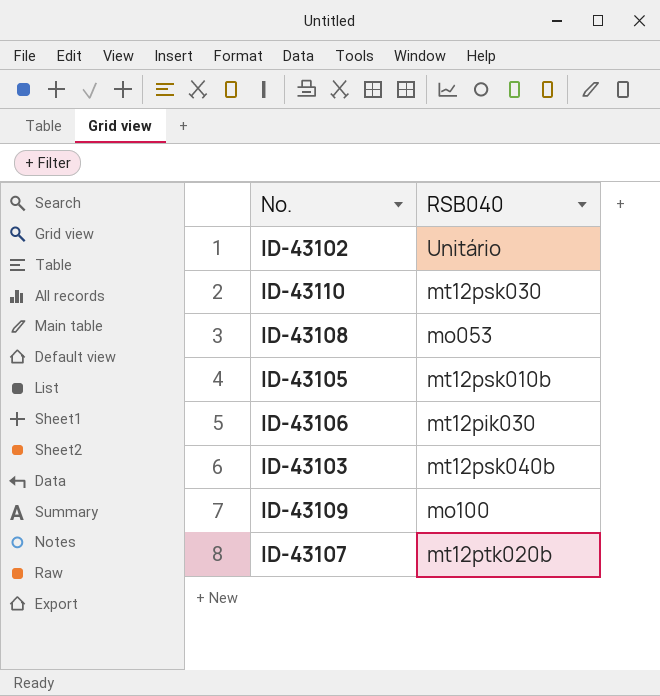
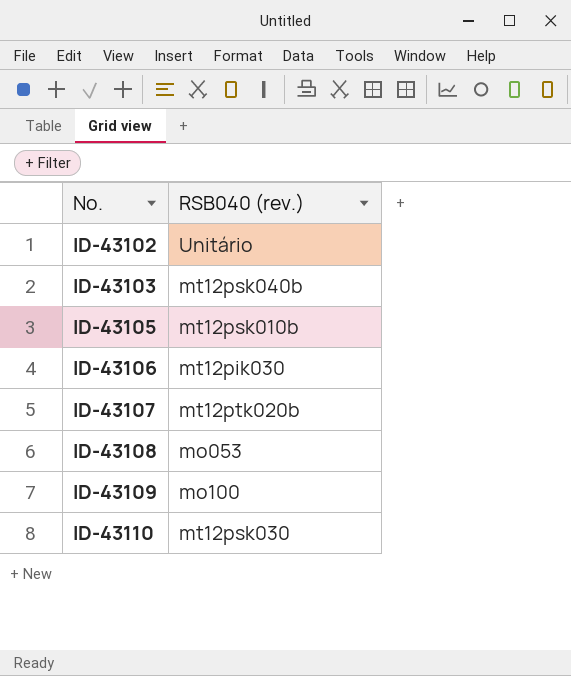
row order: none -> No. ascending
column name: RSB040 -> RSB040 (rev.)

